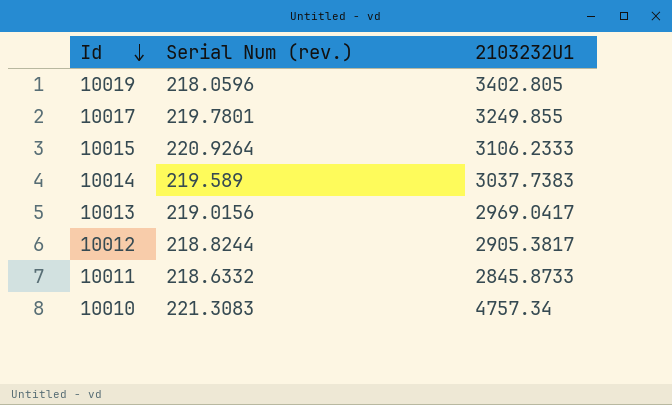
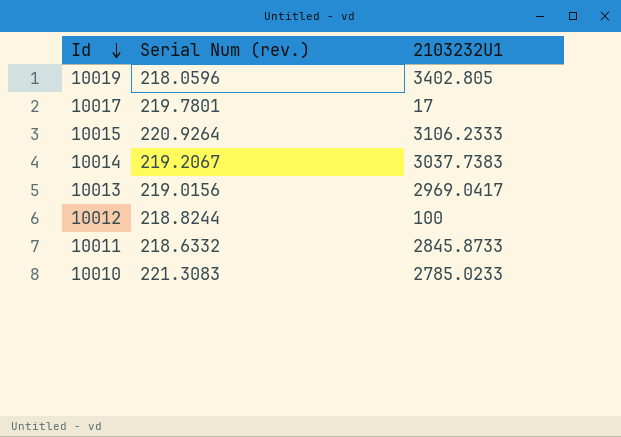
10017 | 2103232U1: 3249.855 -> 17
10014 | Serial Num (rev.): 219.589 -> 219.2067
10012 | 2103232U1: 2905.3817 -> 100
10010 | 2103232U1: 4757.34 -> 2785.0233

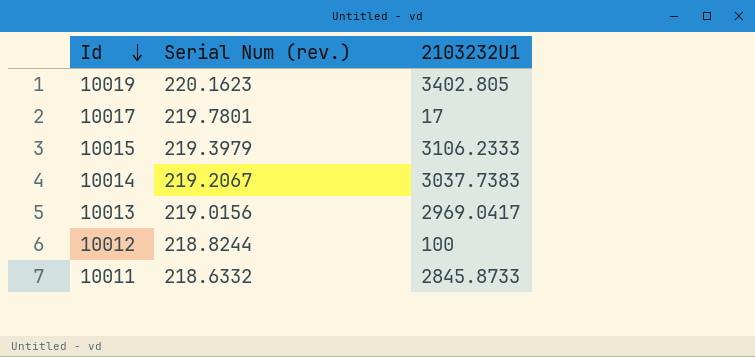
row 10010: 221.3083 | 2785.0233 -> none
10019 | Serial Num (rev.): 218.0596 -> 220.1623
10015 | Serial Num (rev.): 220.9264 -> 219.3979

